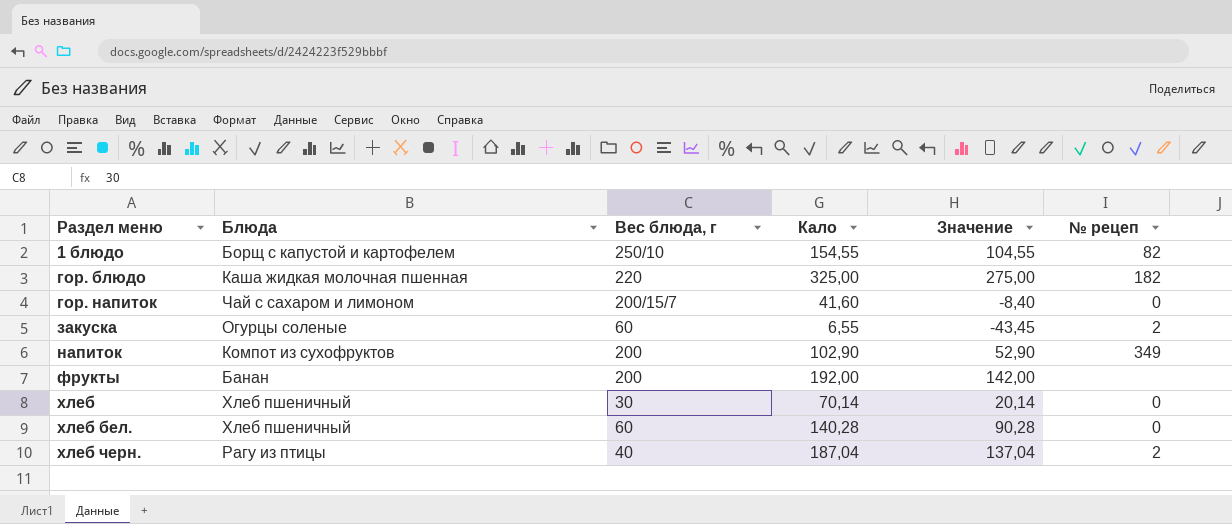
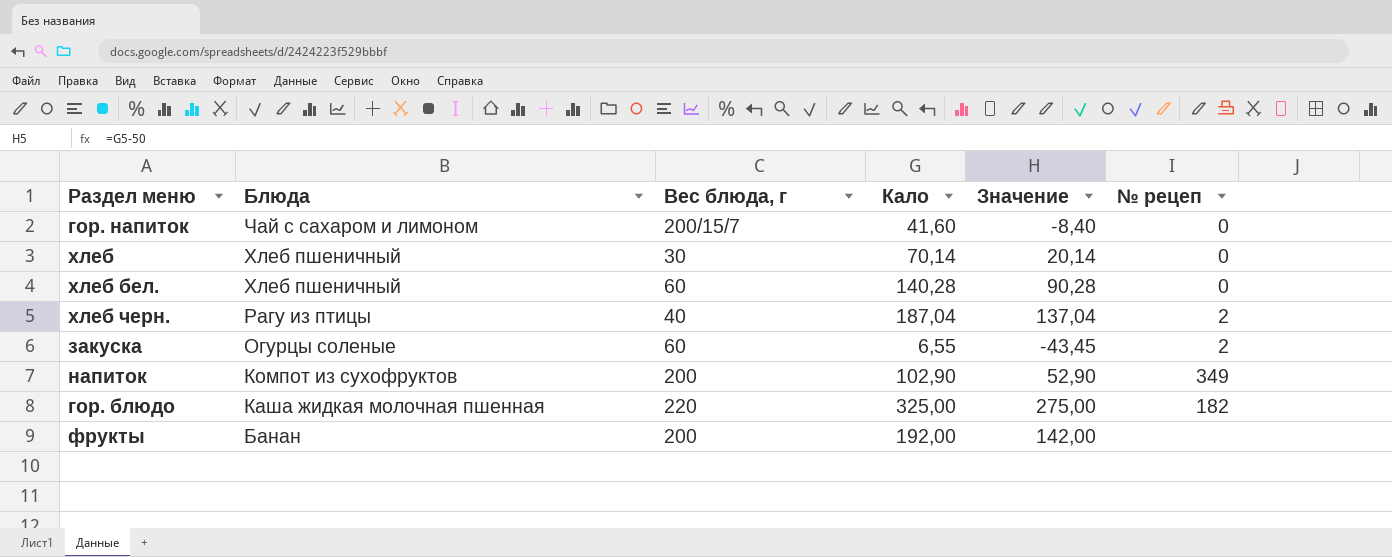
row order: Раздел меню ascending -> Блюда descending
row 1 блюдо: Борщ с капустой и картофелем | 250/10 | 154,55 | 104,55 | 82 -> none

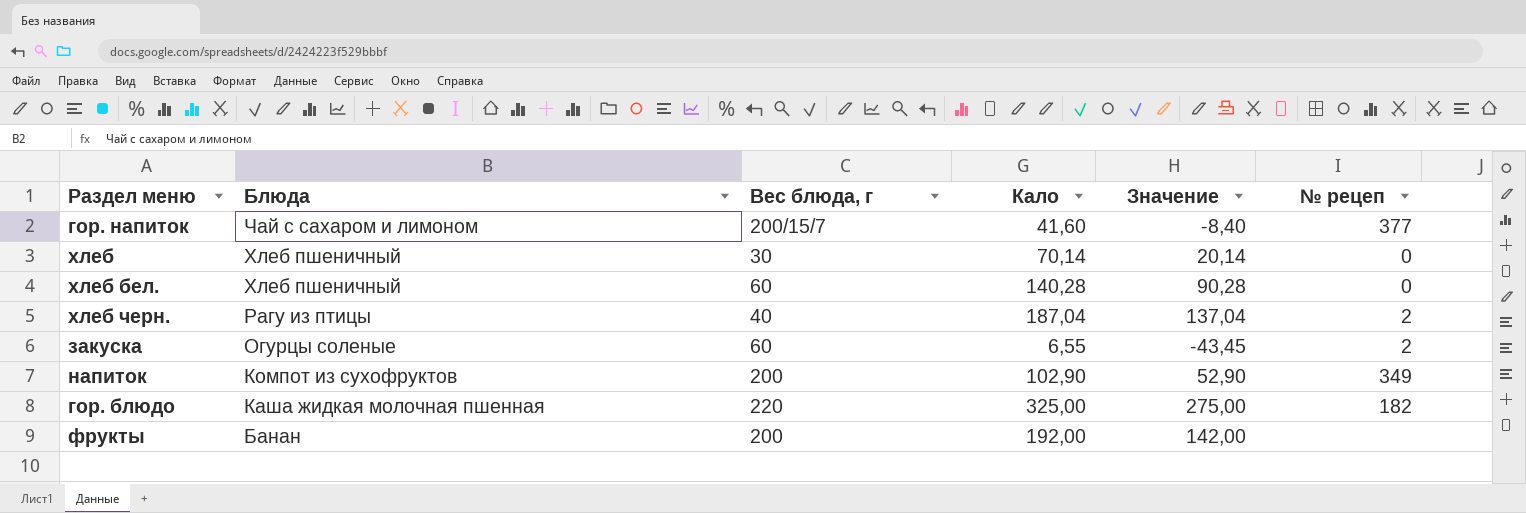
гор. напиток | № рецеп: 0 -> 377

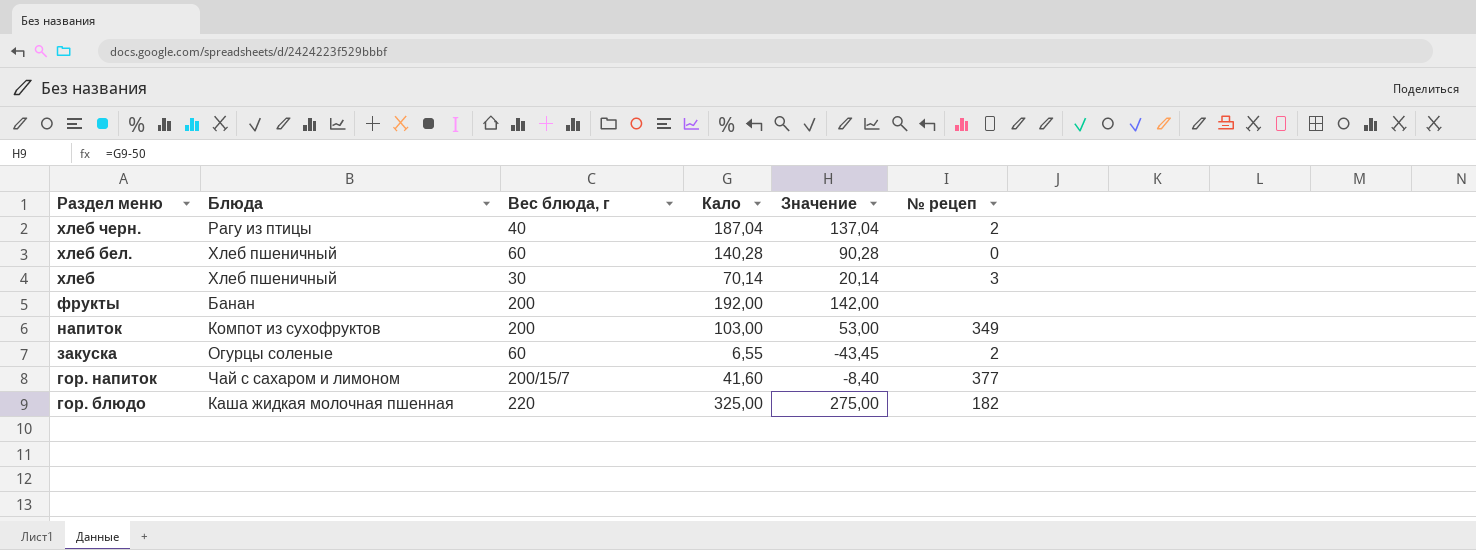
row order: Блюда descending -> Раздел меню descending
хлеб | № рецеп: 0 -> 3
напиток | Кало: 102,90 -> 103,00
напиток | Значение: 52,90 -> 53,00

